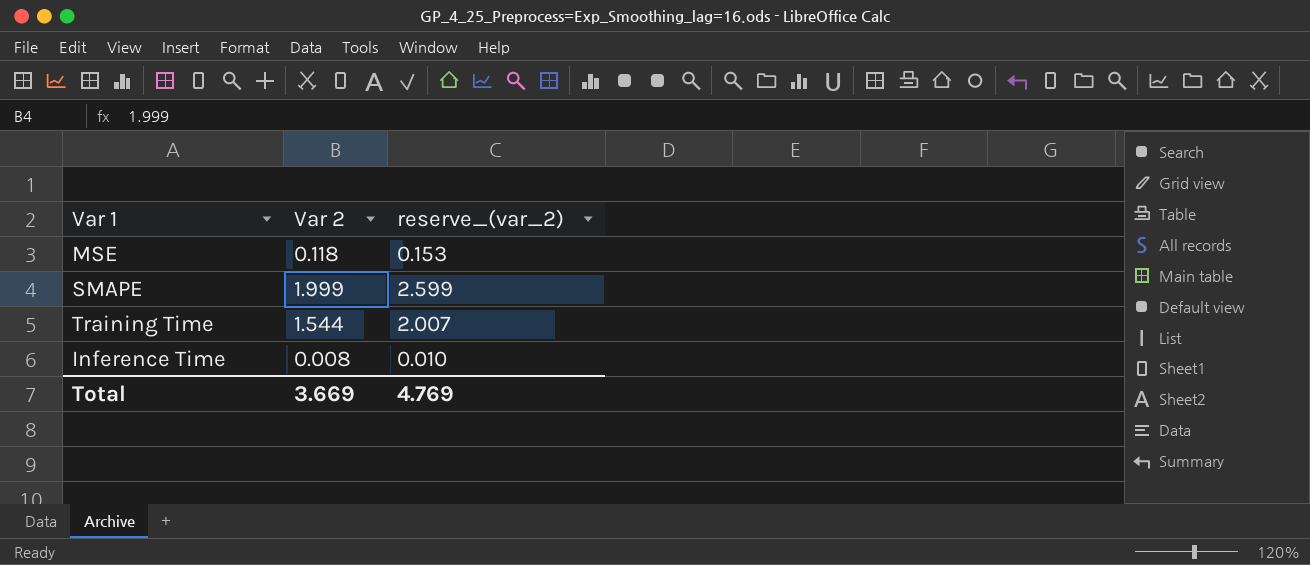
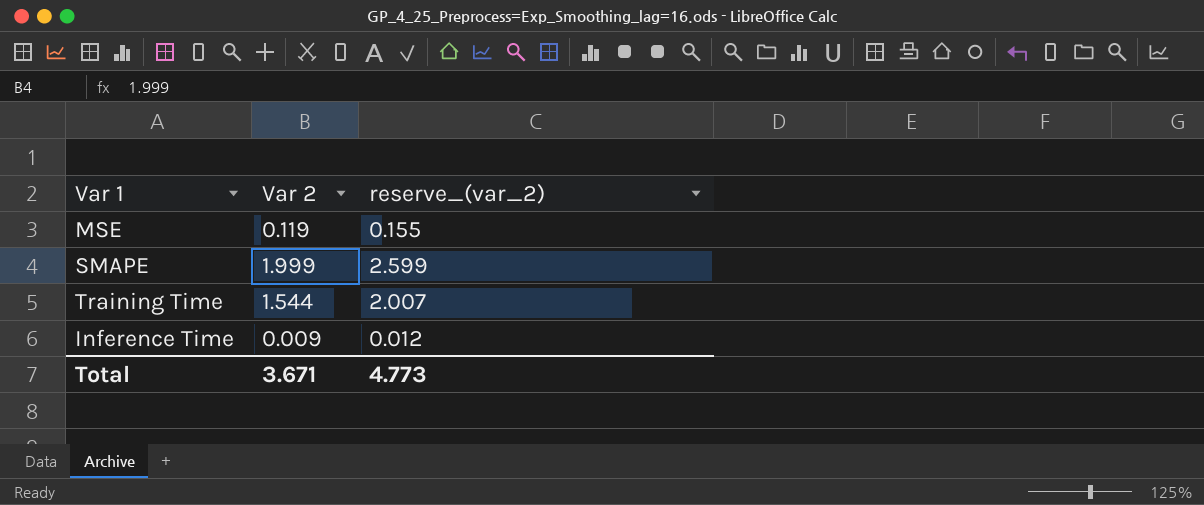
MSE | Var 2: 0.118 -> 0.119
MSE | reserve_(var_2): 0.153 -> 0.155
Inference Time | Var 2: 0.008 -> 0.009
Inference Time | reserve_(var_2): 0.010 -> 0.012
Total | Var 2: 3.669 -> 3.671
Total | reserve_(var_2): 4.769 -> 4.773

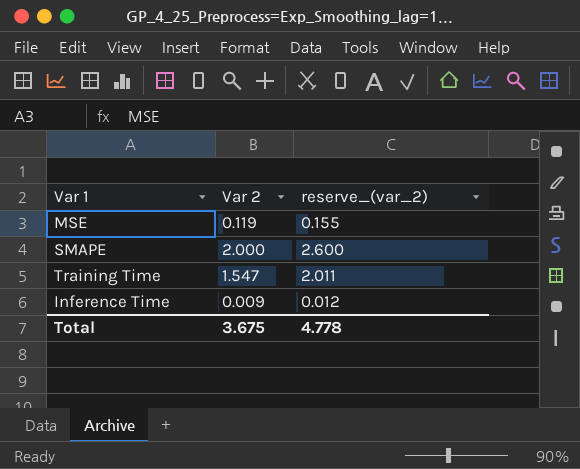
SMAPE | Var 2: 1.999 -> 2.000
SMAPE | reserve_(var_2): 2.599 -> 2.600
Training Time | Var 2: 1.544 -> 1.547
Training Time | reserve_(var_2): 2.007 -> 2.011
Total | Var 2: 3.671 -> 3.675
Total | reserve_(var_2): 4.773 -> 4.778

